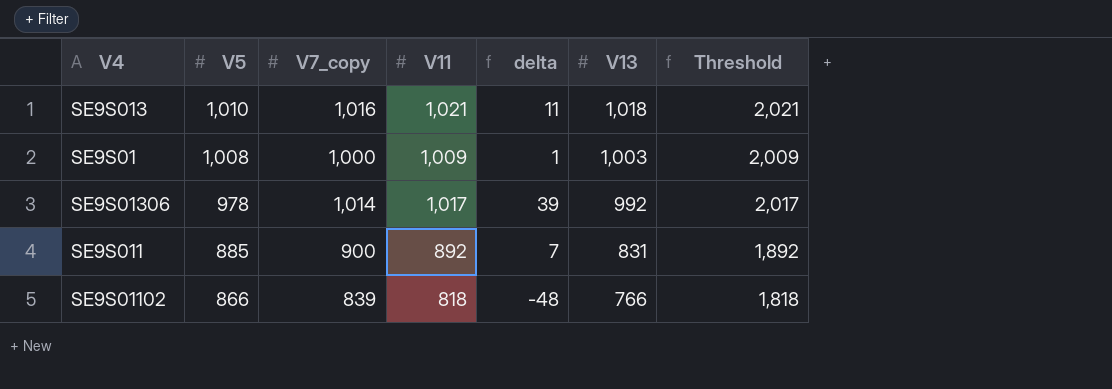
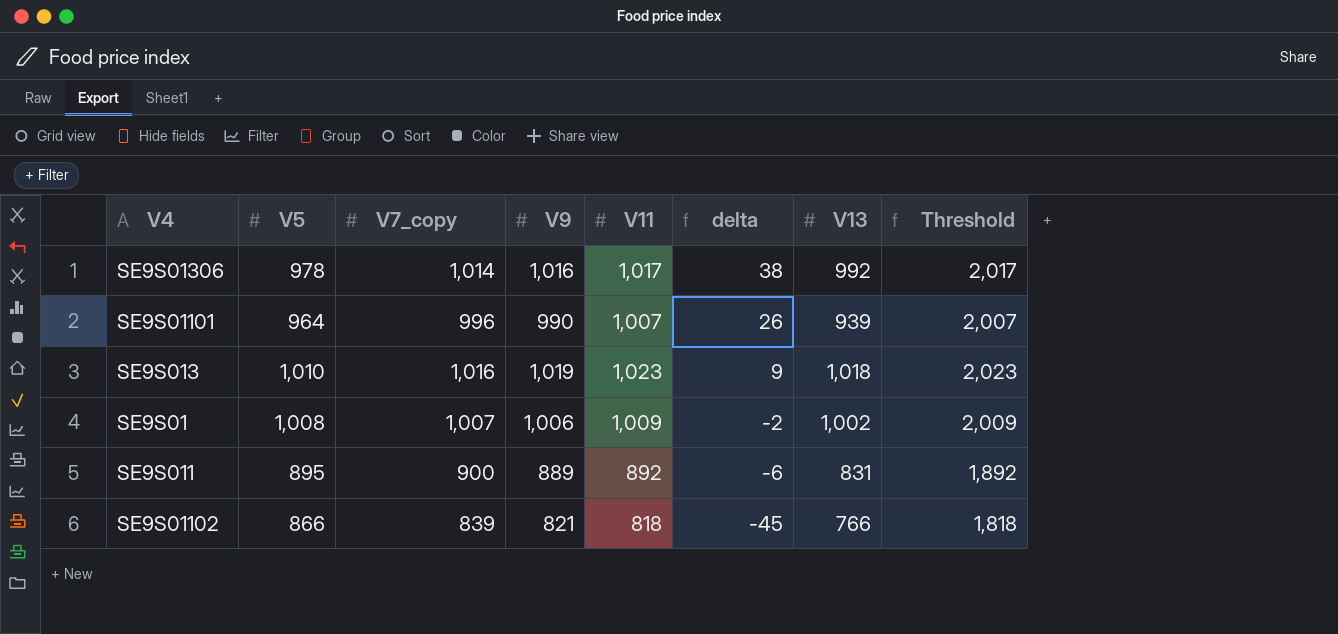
row order: V5 descending -> delta descending
column V9 | position: none -> 4
column delta | formula: [V11] - [V5] -> [V9] - [V5]
row SE9S01101: none -> 964 | 996 | 990 | 1,007 | 26 | 939 | 2,007
SE9S013 | V11: 1,021 -> 1,023
SE9S013 | Threshold: 2,021 -> 2,023
SE9S01 | V7_copy: 1,000 -> 1,007
SE9S01 | V13: 1,003 -> 1,002
SE9S011 | V5: 885 -> 895

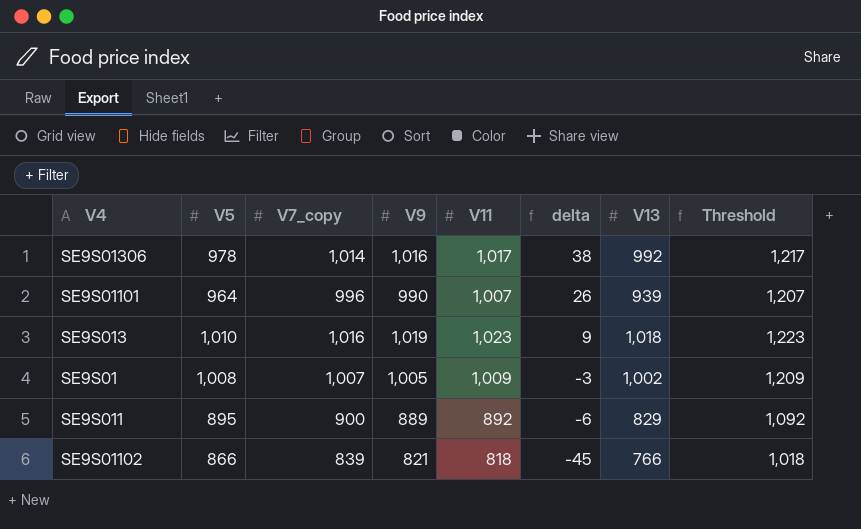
column Threshold | formula: [V11] + 1000 -> [V11] + 200
SE9S01 | V9: 1,006 -> 1,005
SE9S01 | delta: -2 -> -3
SE9S011 | V13: 831 -> 829

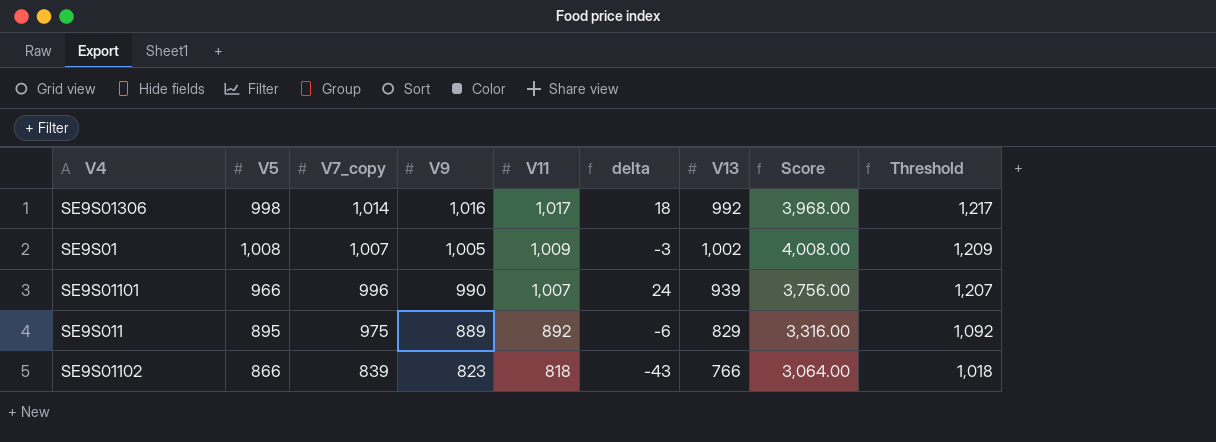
row order: delta descending -> V7_copy descending
column Score | formula: none -> [V13] * 4
row SE9S013: 1,010 | 1,016 | 1,019 | 1,023 | 9 | 1,018 | 1,223 -> none
SE9S01306 | V5: 978 -> 998
SE9S01306 | delta: 38 -> 18
SE9S01101 | V5: 964 -> 966
SE9S01101 | delta: 26 -> 24
SE9S011 | V7_copy: 900 -> 975
SE9S01102 | V9: 821 -> 823
SE9S01102 | delta: -45 -> -43

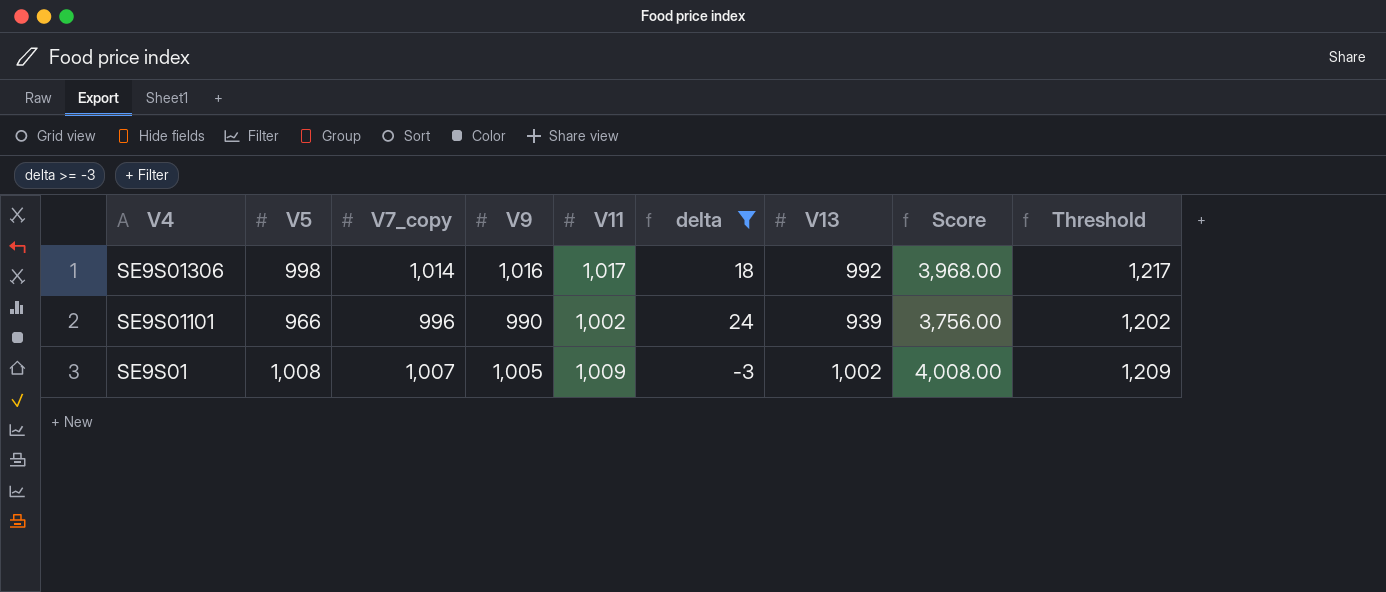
filter: none -> delta >= -3
row order: V7_copy descending -> V4 descending
SE9S01101 | V11: 1,007 -> 1,002
SE9S01101 | Threshold: 1,207 -> 1,202

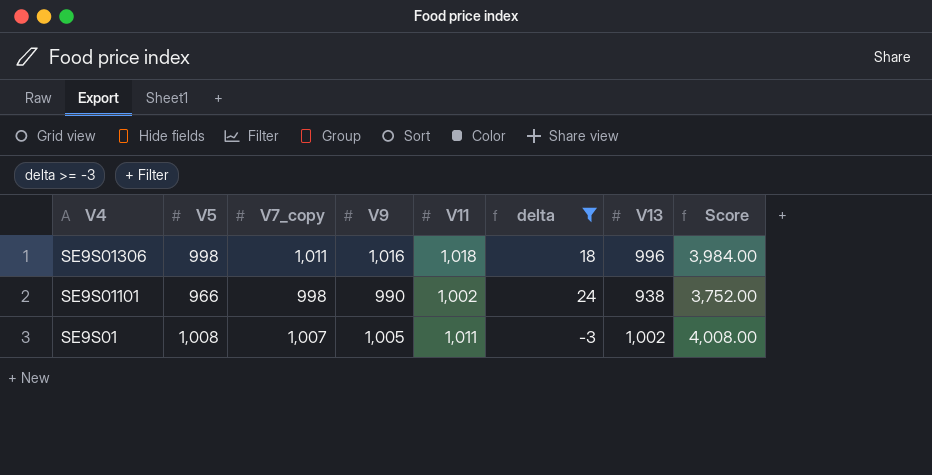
column Threshold | formula: [V11] + 200 -> none
SE9S01306 | V7_copy: 1,014 -> 1,011
SE9S01306 | V11: 1,017 -> 1,018
SE9S01306 | V13: 992 -> 996
SE9S01306 | Score: 3,968.00 -> 3,984.00
SE9S01101 | V7_copy: 996 -> 998
SE9S01101 | V13: 939 -> 938
SE9S01101 | Score: 3,756.00 -> 3,752.00
SE9S01 | V11: 1,009 -> 1,011

